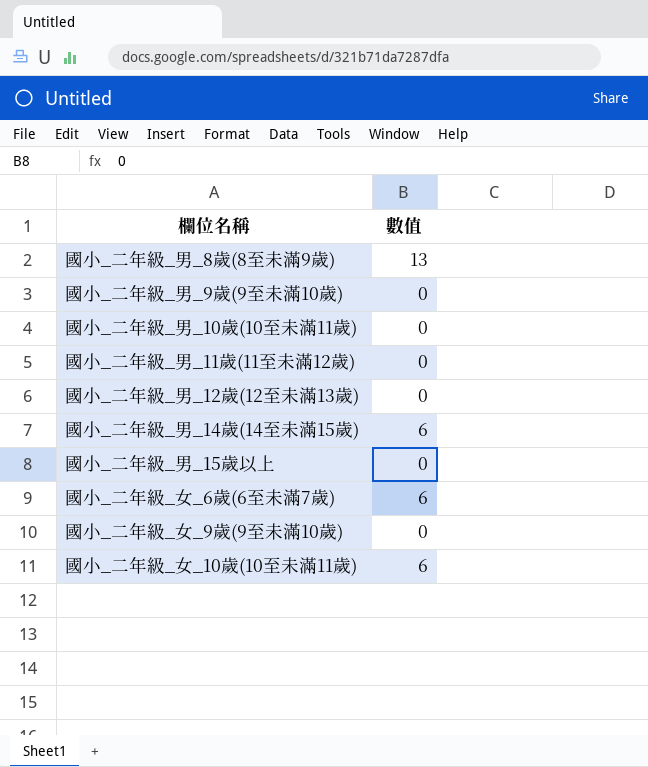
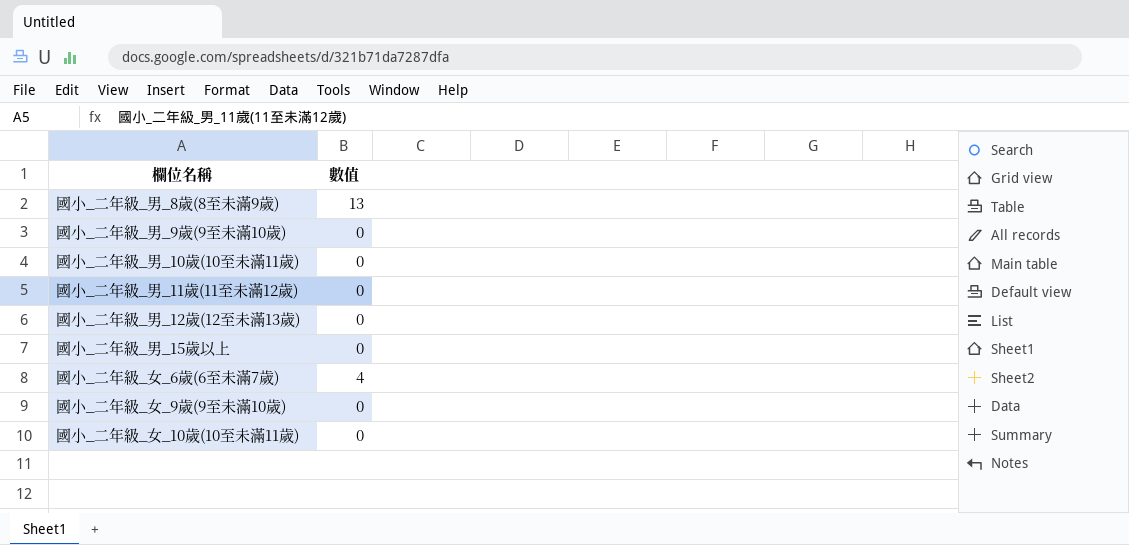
row 國小_二年級_男_14歲(14至未滿15歲): 6 -> none
國小_二年級_女_6歲(6至未滿7歲) | 數值: 6 -> 4
國小_二年級_女_10歲(10至未滿11歲) | 數值: 6 -> 0

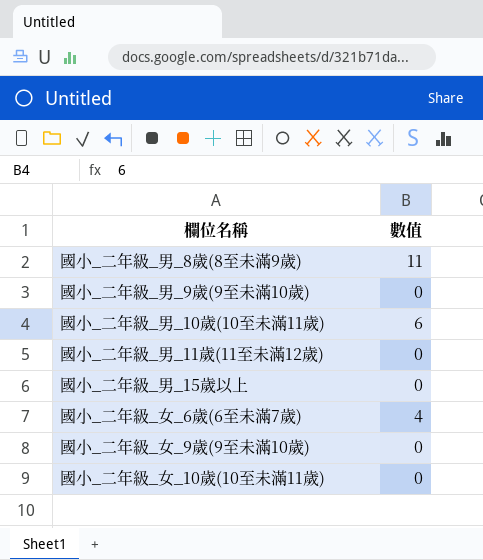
row 國小_二年級_男_12歲(12至未滿13歲): 0 -> none
國小_二年級_男_8歲(8至未滿9歲) | 數值: 13 -> 11
國小_二年級_男_10歲(10至未滿11歲) | 數值: 0 -> 6

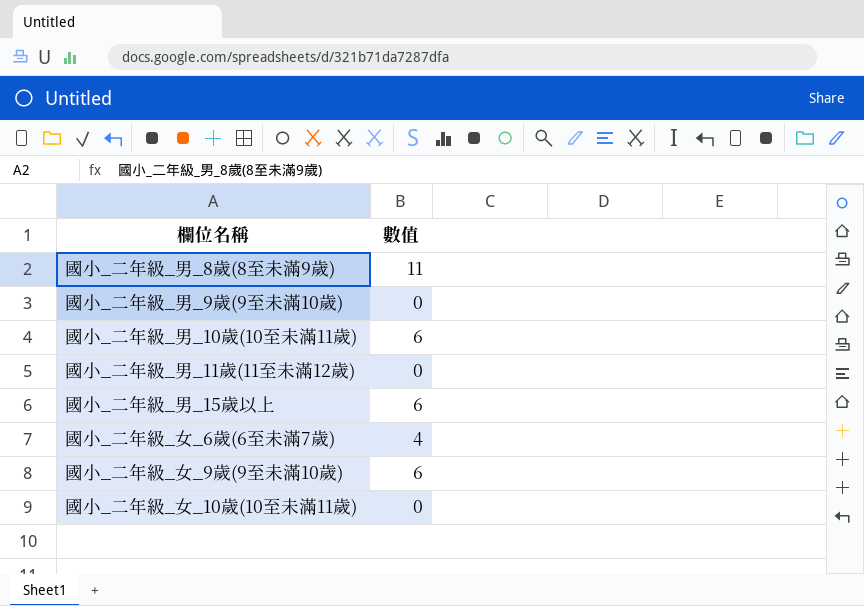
國小_二年級_男_15歲以上 | 數值: 0 -> 6
國小_二年級_女_9歲(9至未滿10歲) | 數值: 0 -> 6

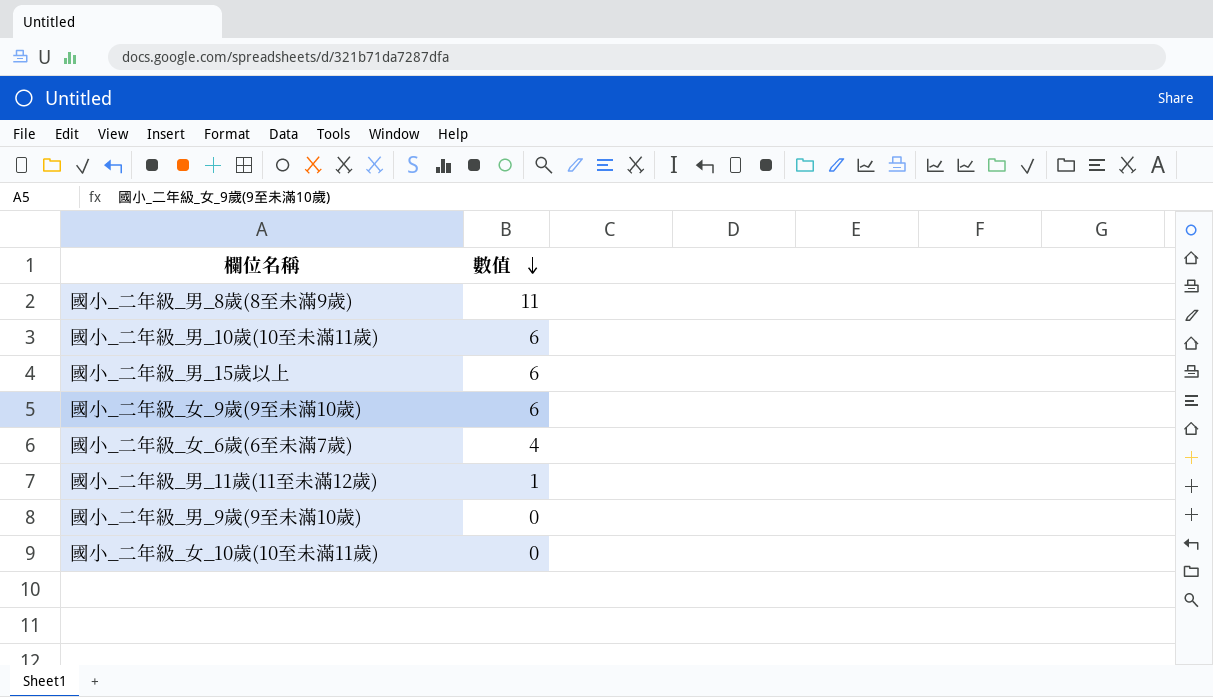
row order: none -> 數值 descending
國小_二年級_男_11歲(11至未滿12歲) | 數值: 0 -> 1

